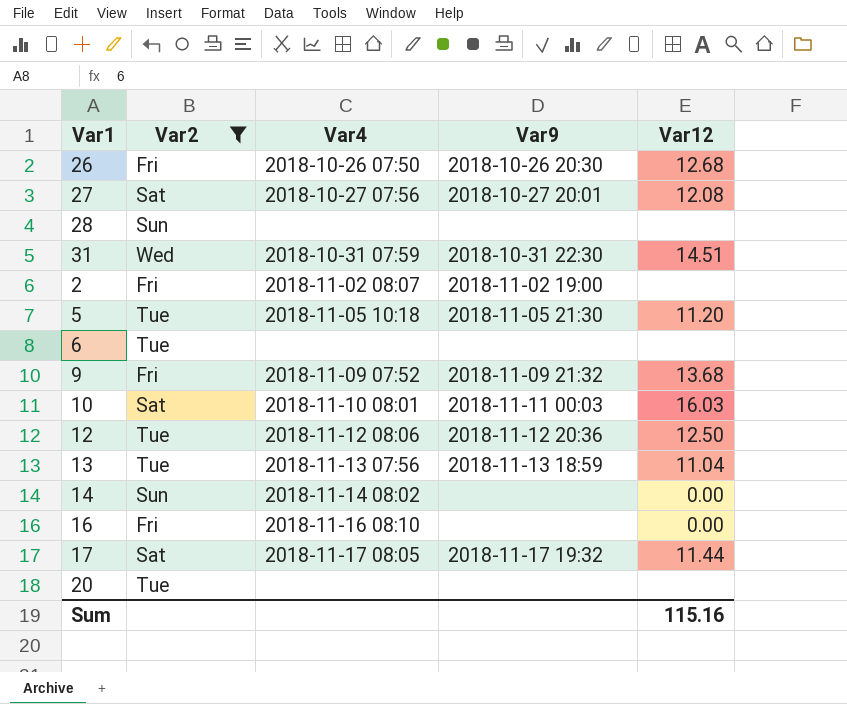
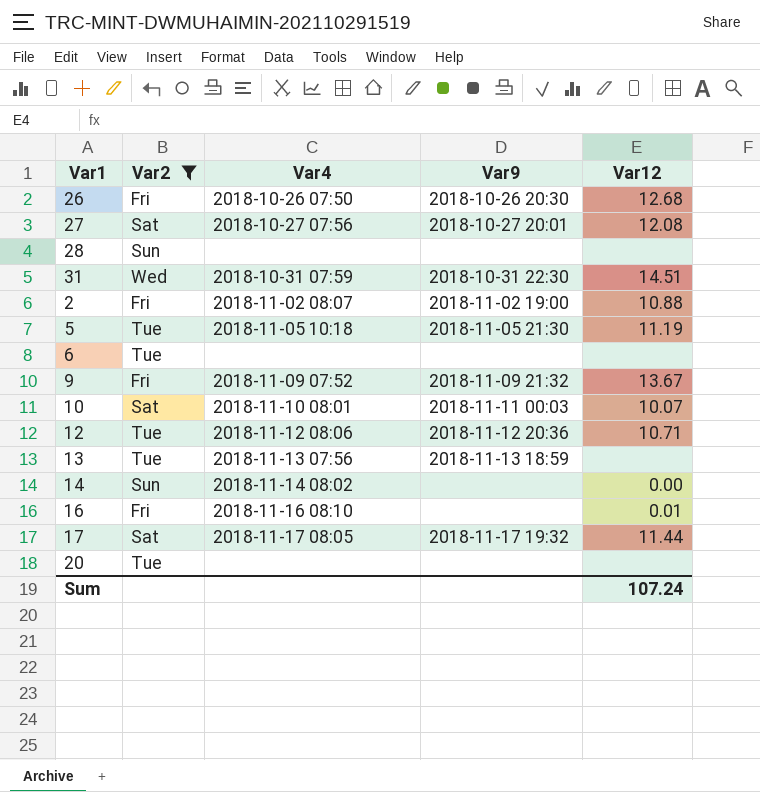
2 | Var12: none -> 10.88
5 | Var12: 11.20 -> 11.19
9 | Var12: 13.68 -> 13.67
10 | Var12: 16.03 -> 10.07
12 | Var12: 12.50 -> 10.71
13 | Var12: 11.04 -> none
16 | Var12: 0.00 -> 0.01
Sum | Var12: 115.16 -> 107.24

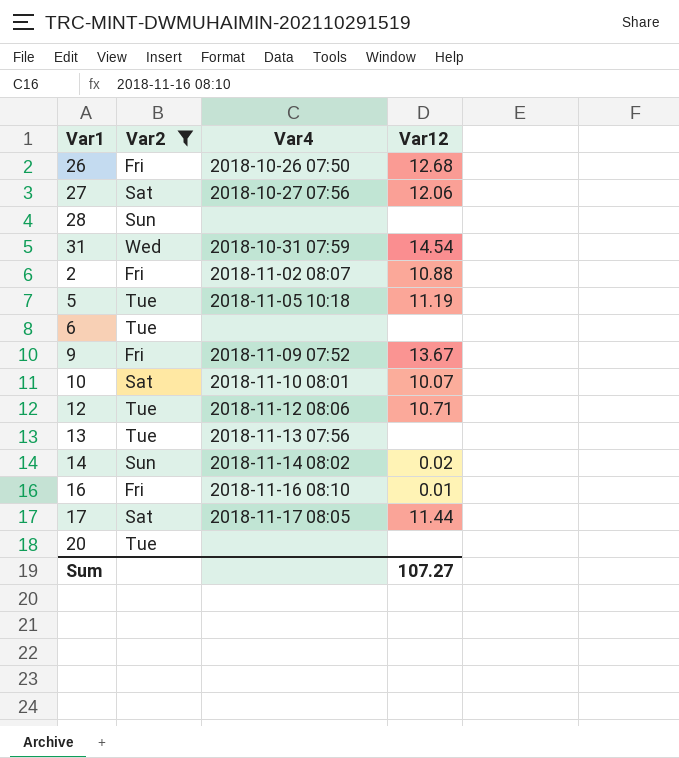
column Var9 | position: 4 -> none
27 | Var12: 12.08 -> 12.06
31 | Var12: 14.51 -> 14.54
14 | Var12: 0.00 -> 0.02
Sum | Var12: 107.24 -> 107.27

